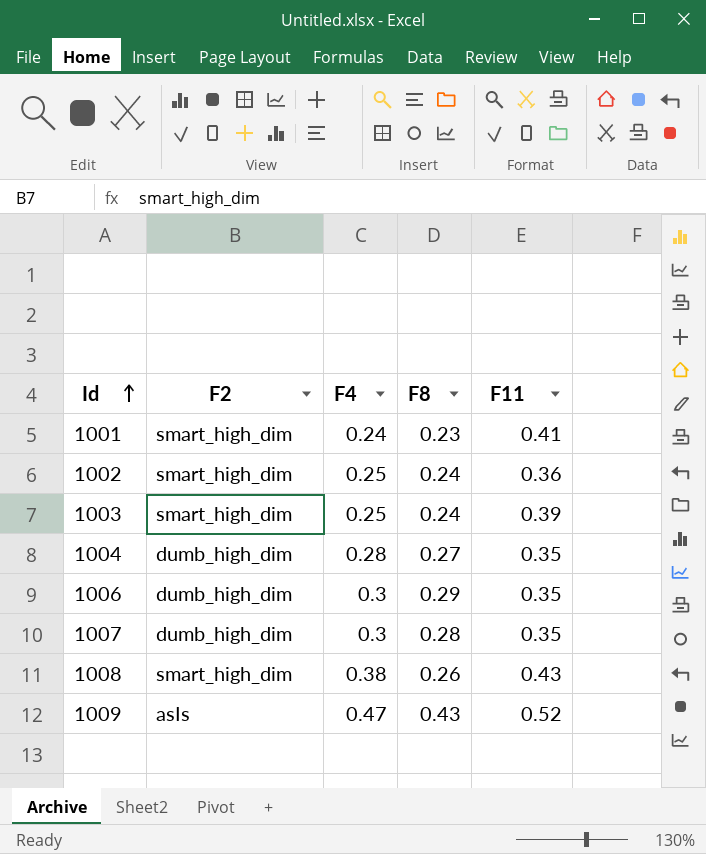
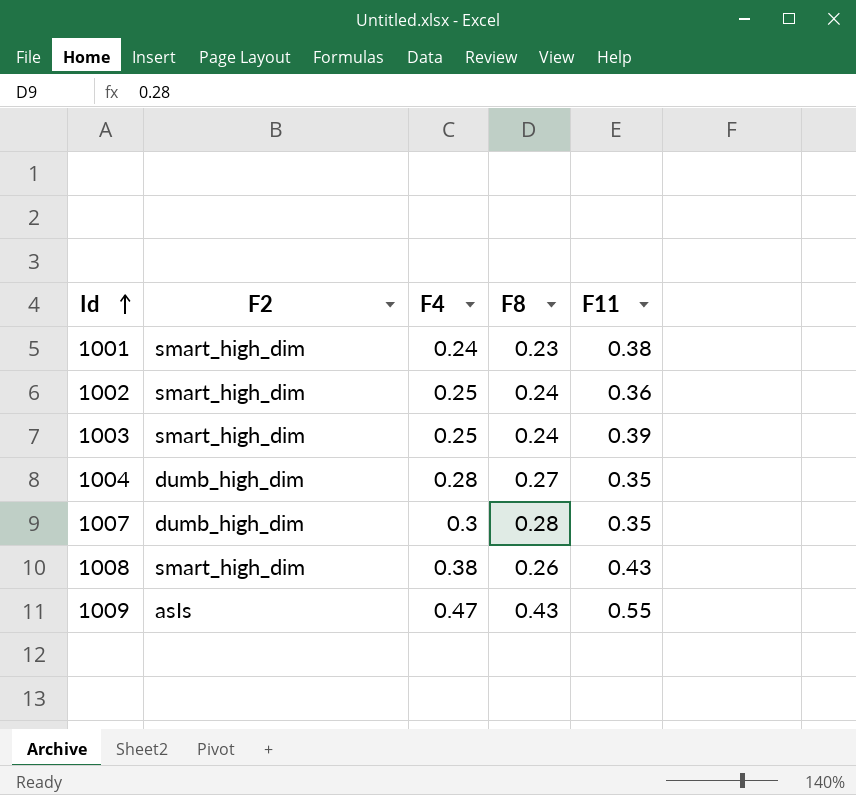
row 1006: dumb_high_dim | 0.3 | 0.29 | 0.35 -> none
1001 | F11: 0.41 -> 0.38
1009 | F11: 0.52 -> 0.55

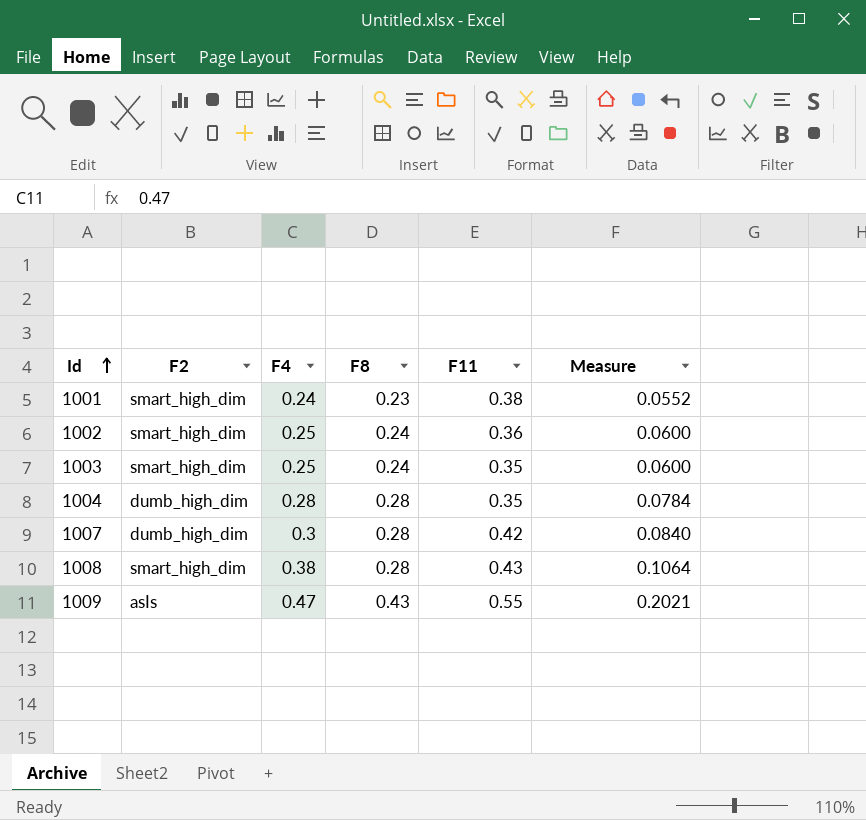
column Measure | formula: none -> [F4] * [F8]
1003 | F11: 0.39 -> 0.35
1004 | F8: 0.27 -> 0.28
1007 | F11: 0.35 -> 0.42
1008 | F8: 0.26 -> 0.28

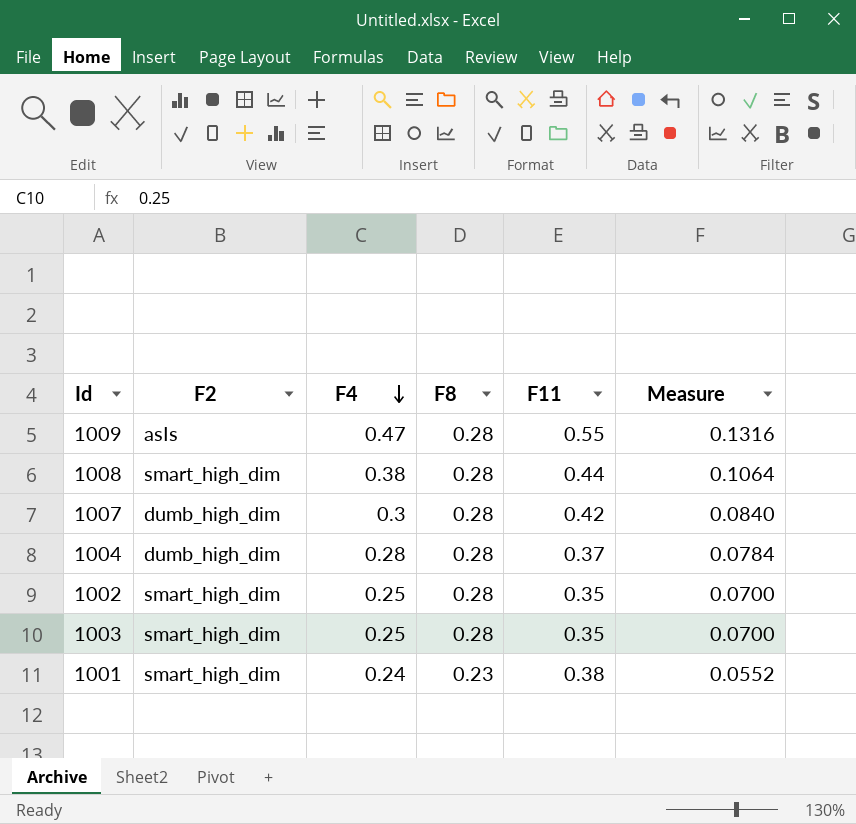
row order: Id ascending -> F4 descending
1009 | F8: 0.43 -> 0.28
1009 | Measure: 0.2021 -> 0.1316
1008 | F11: 0.43 -> 0.44
1004 | F11: 0.35 -> 0.37
1002 | F8: 0.24 -> 0.28
1002 | F11: 0.36 -> 0.35
1002 | Measure: 0.0600 -> 0.0700
1003 | F8: 0.24 -> 0.28
1003 | Measure: 0.0600 -> 0.0700

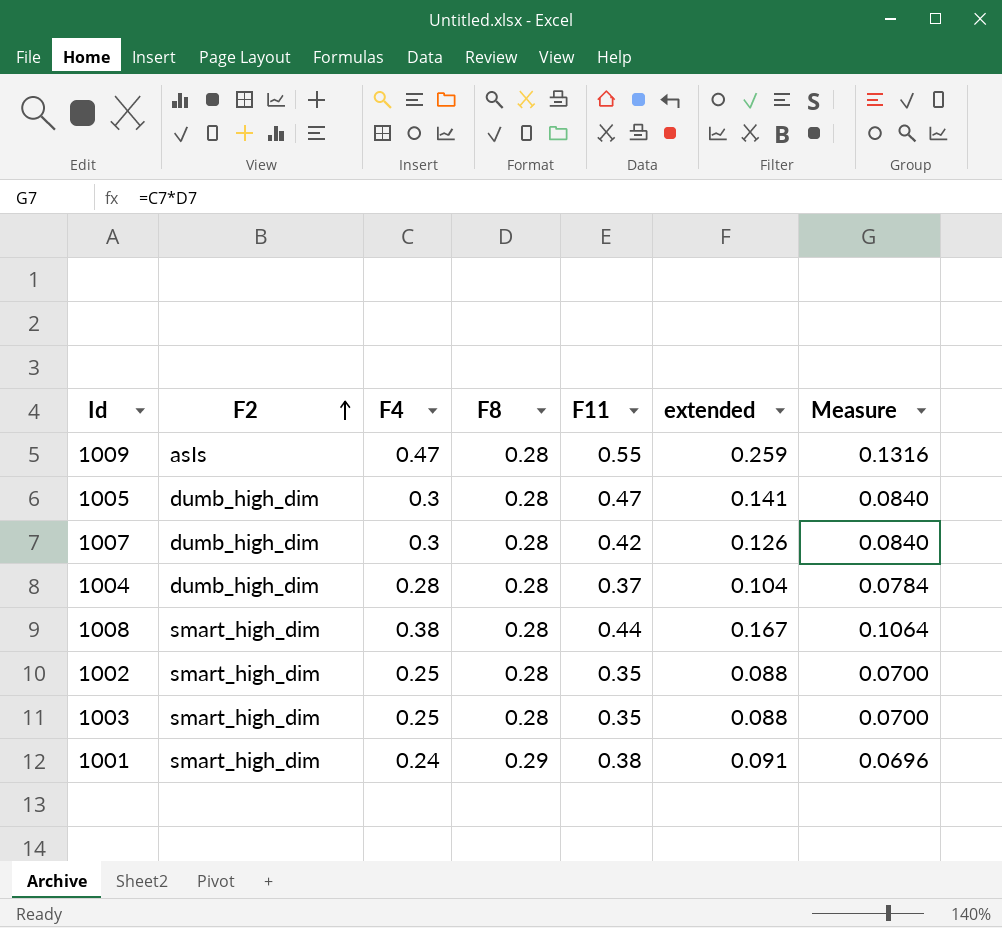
row order: F4 descending -> F2 ascending
column extended | formula: none -> [F4] * [F11]
row 1005: none -> dumb_high_dim | 0.3 | 0.28 | 0.47 | 0.141 | 0.0840
1001 | F8: 0.23 -> 0.29
1001 | Measure: 0.0552 -> 0.0696

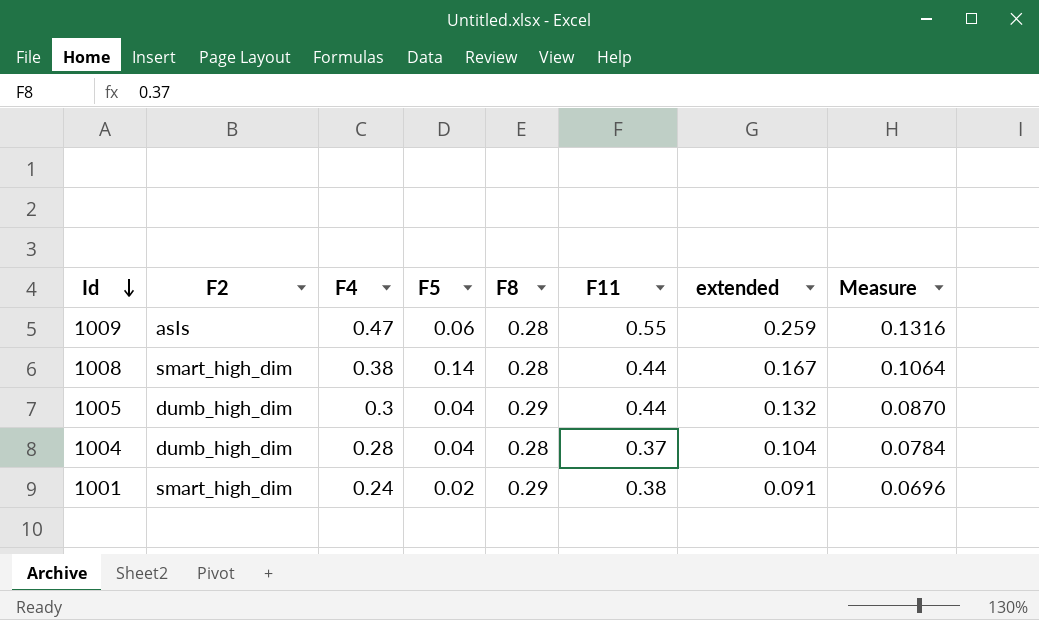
row order: F2 ascending -> Id descending
column F5 | position: none -> 4
row 1007: dumb_high_dim | 0.3 | 0.28 | 0.42 | 0.126 | 0.0840 -> none
row 1002: smart_high_dim | 0.25 | 0.28 | 0.35 | 0.088 | 0.0700 -> none
row 1003: smart_high_dim | 0.25 | 0.28 | 0.35 | 0.088 | 0.0700 -> none
1005 | F8: 0.28 -> 0.29
1005 | F11: 0.47 -> 0.44
1005 | extended: 0.141 -> 0.132
1005 | Measure: 0.0840 -> 0.0870

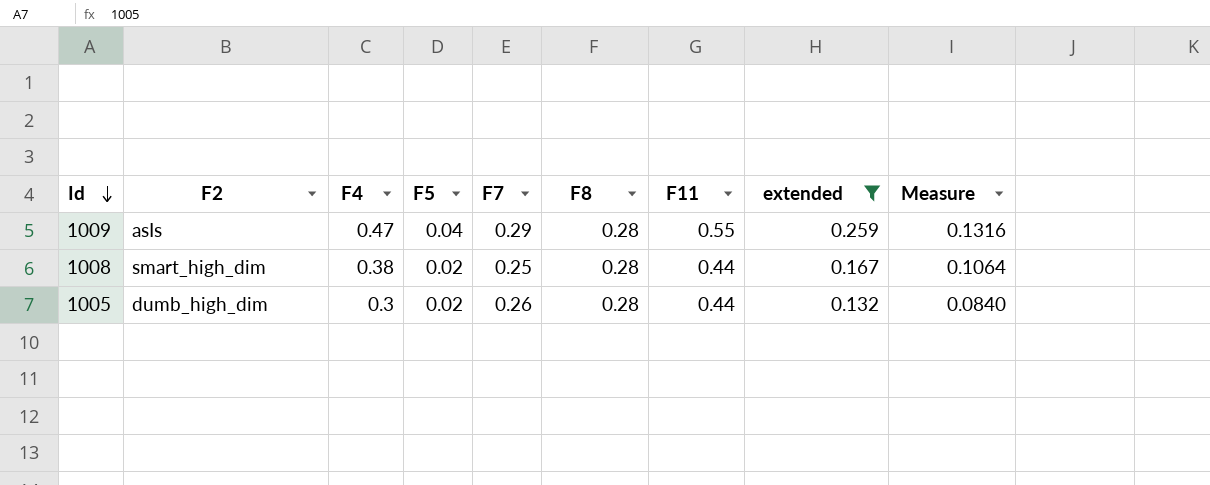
filter: none -> extended >= 0.132
column F7 | position: none -> 5
1009 | F5: 0.06 -> 0.04
1008 | F5: 0.14 -> 0.02
1005 | F5: 0.04 -> 0.02
1005 | F8: 0.29 -> 0.28
1005 | Measure: 0.0870 -> 0.0840

